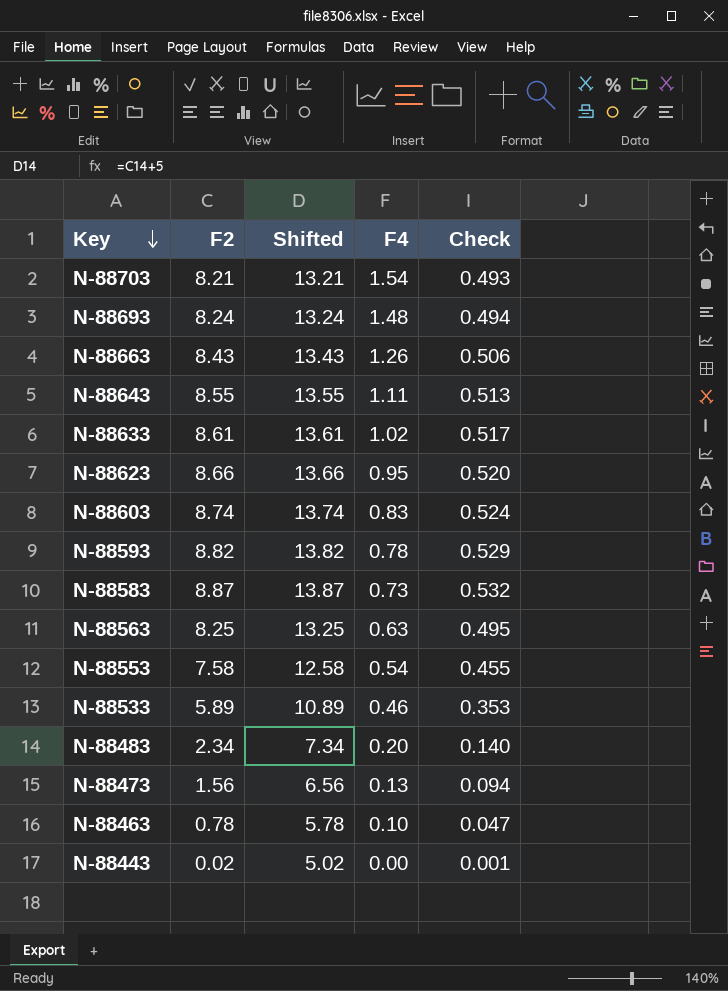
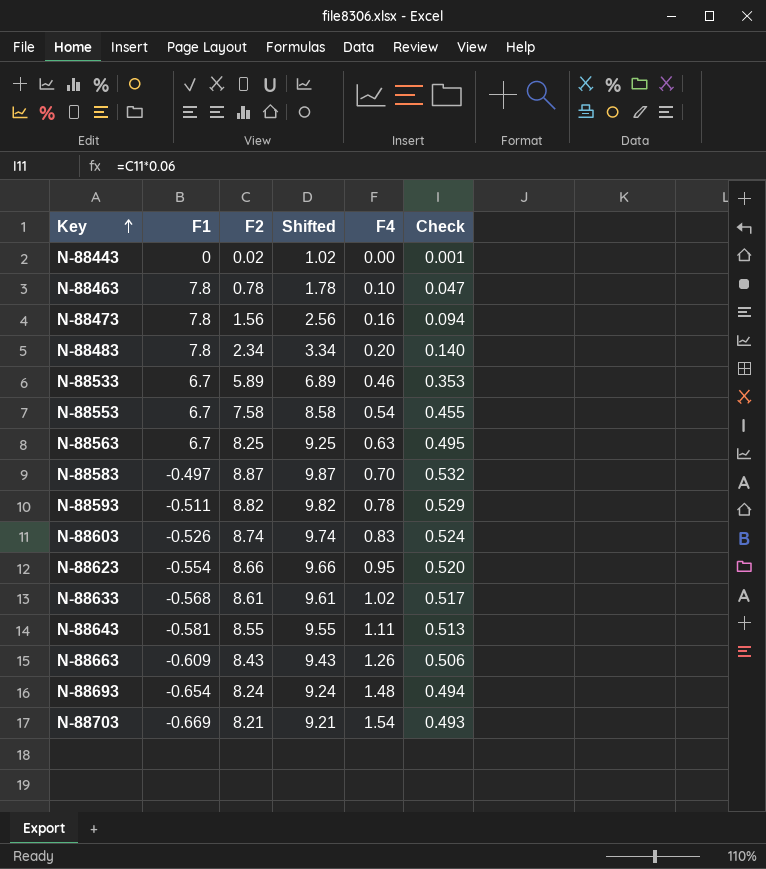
row order: Key descending -> Key ascending
column F1 | position: none -> 2
column Shifted | formula: [F2] + 5 -> [F2] + 1
N-88473 | F4: 0.13 -> 0.16
N-88583 | F4: 0.73 -> 0.70

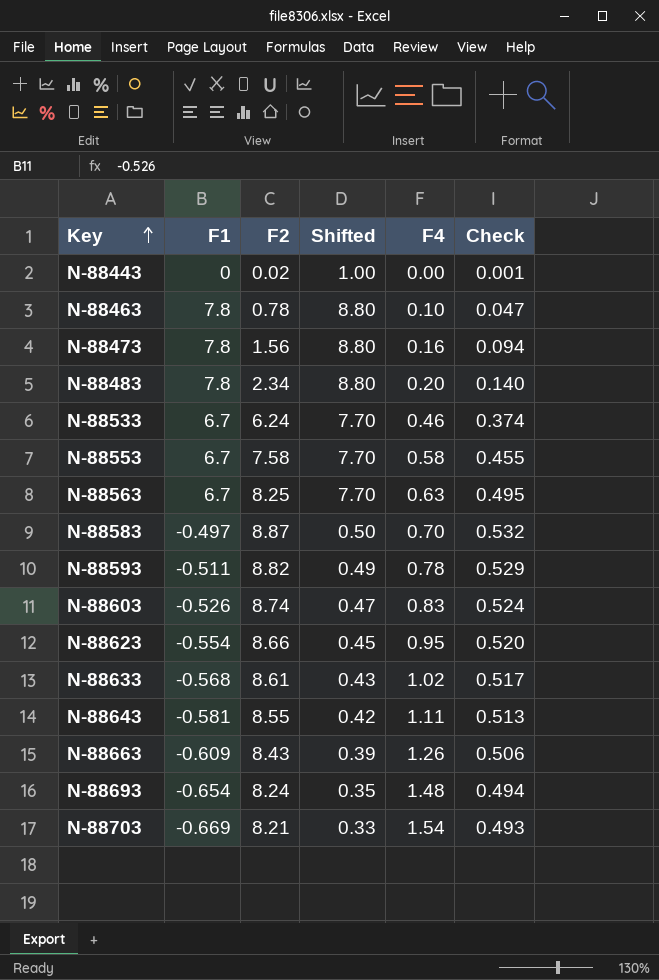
column Shifted | formula: [F2] + 1 -> [F1] + 1
N-88533 | F2: 5.89 -> 6.24
N-88533 | Check: 0.353 -> 0.374
N-88553 | F4: 0.54 -> 0.58

